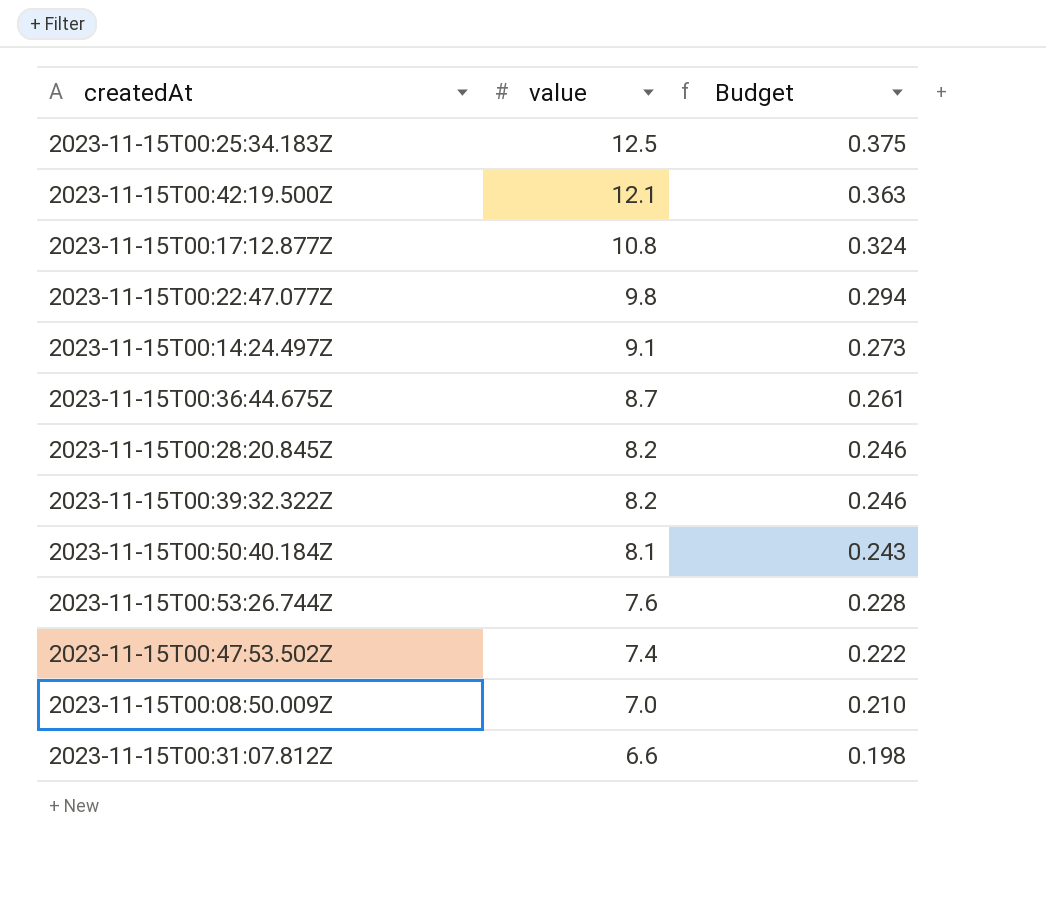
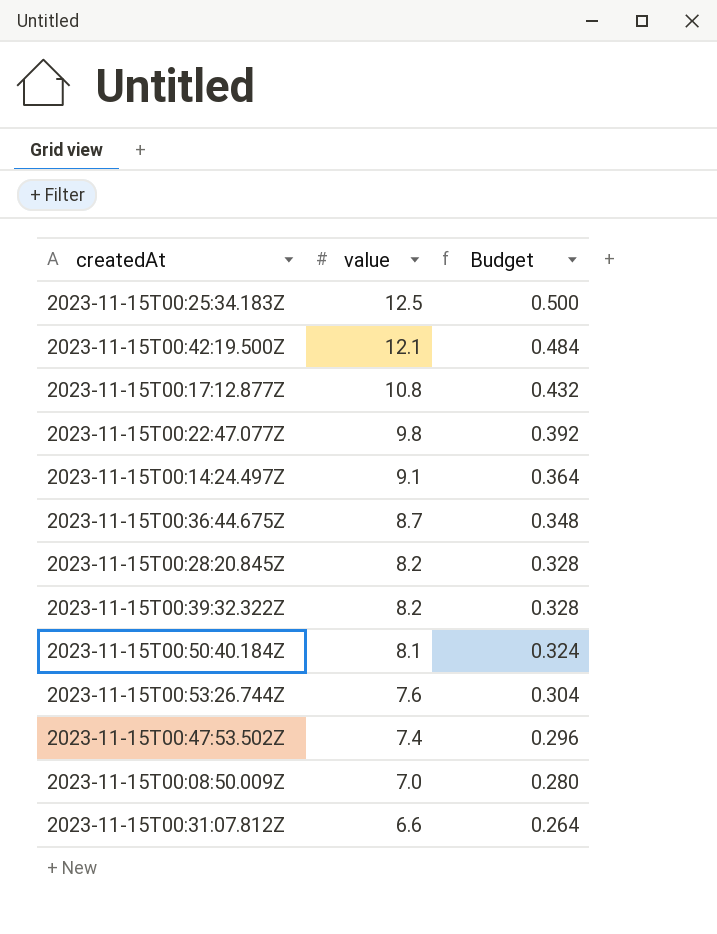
column Budget | formula: [value] * 0.03 -> [value] * 0.04

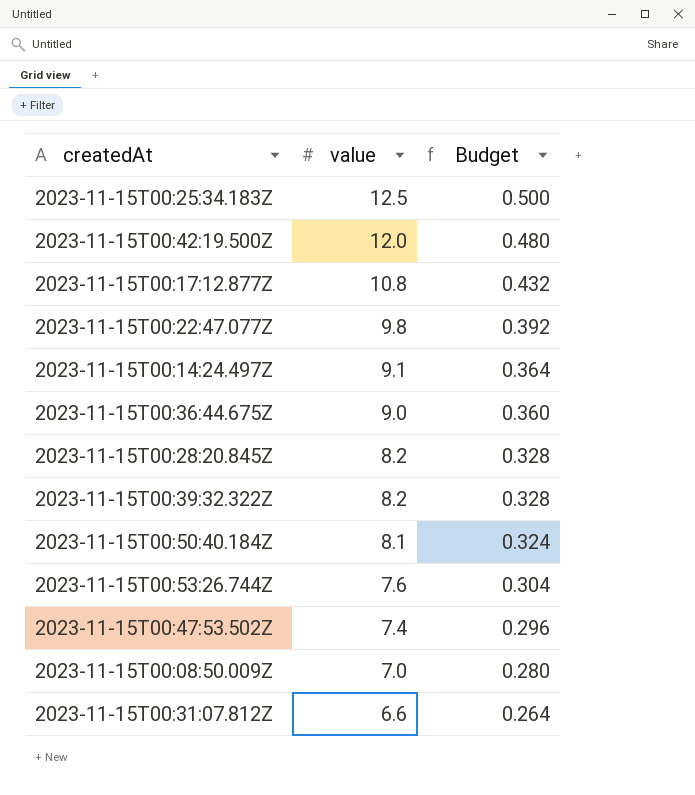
2023-11-15T00:42:19.500Z | value: 12.1 -> 12.0
2023-11-15T00:42:19.500Z | Budget: 0.484 -> 0.480
2023-11-15T00:36:44.675Z | value: 8.7 -> 9.0
2023-11-15T00:36:44.675Z | Budget: 0.348 -> 0.360

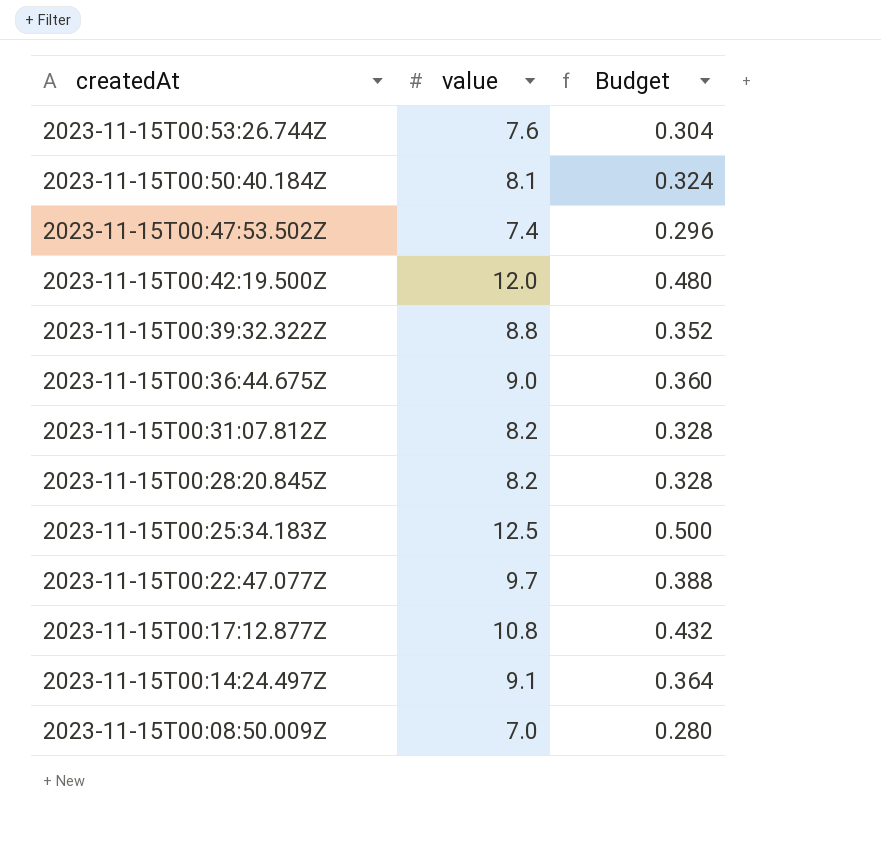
row order: value descending -> createdAt descending
2023-11-15T00:39:32.322Z | value: 8.2 -> 8.8
2023-11-15T00:39:32.322Z | Budget: 0.328 -> 0.352
2023-11-15T00:31:07.812Z | value: 6.6 -> 8.2
2023-11-15T00:31:07.812Z | Budget: 0.264 -> 0.328
2023-11-15T00:22:47.077Z | value: 9.8 -> 9.7
2023-11-15T00:22:47.077Z | Budget: 0.392 -> 0.388

